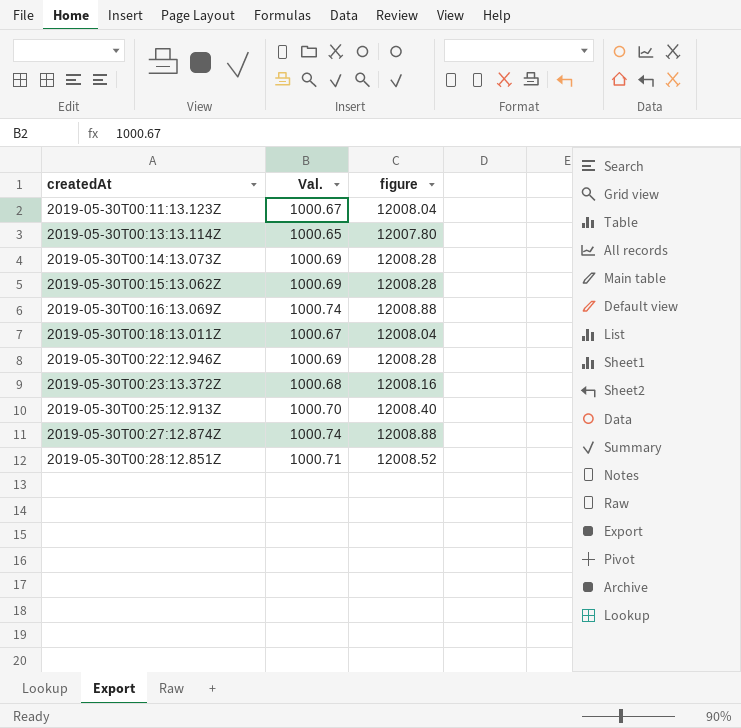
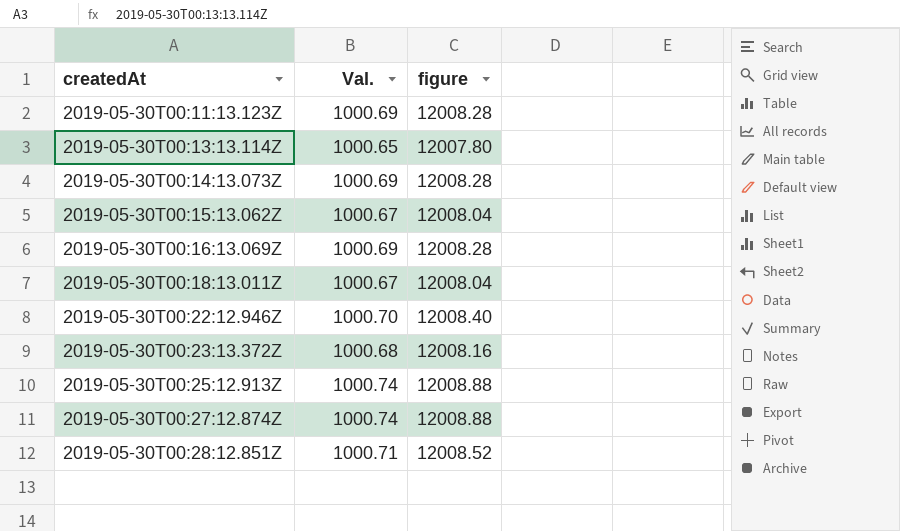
2019-05-30T00:11:13.123Z | Val.: 1000.67 -> 1000.69
2019-05-30T00:11:13.123Z | figure: 12008.04 -> 12008.28
2019-05-30T00:15:13.062Z | Val.: 1000.69 -> 1000.67
2019-05-30T00:15:13.062Z | figure: 12008.28 -> 12008.04
2019-05-30T00:16:13.069Z | Val.: 1000.74 -> 1000.69
2019-05-30T00:16:13.069Z | figure: 12008.88 -> 12008.28
2019-05-30T00:22:12.946Z | Val.: 1000.69 -> 1000.70
2019-05-30T00:22:12.946Z | figure: 12008.28 -> 12008.40
2019-05-30T00:25:12.913Z | Val.: 1000.70 -> 1000.74
2019-05-30T00:25:12.913Z | figure: 12008.40 -> 12008.88

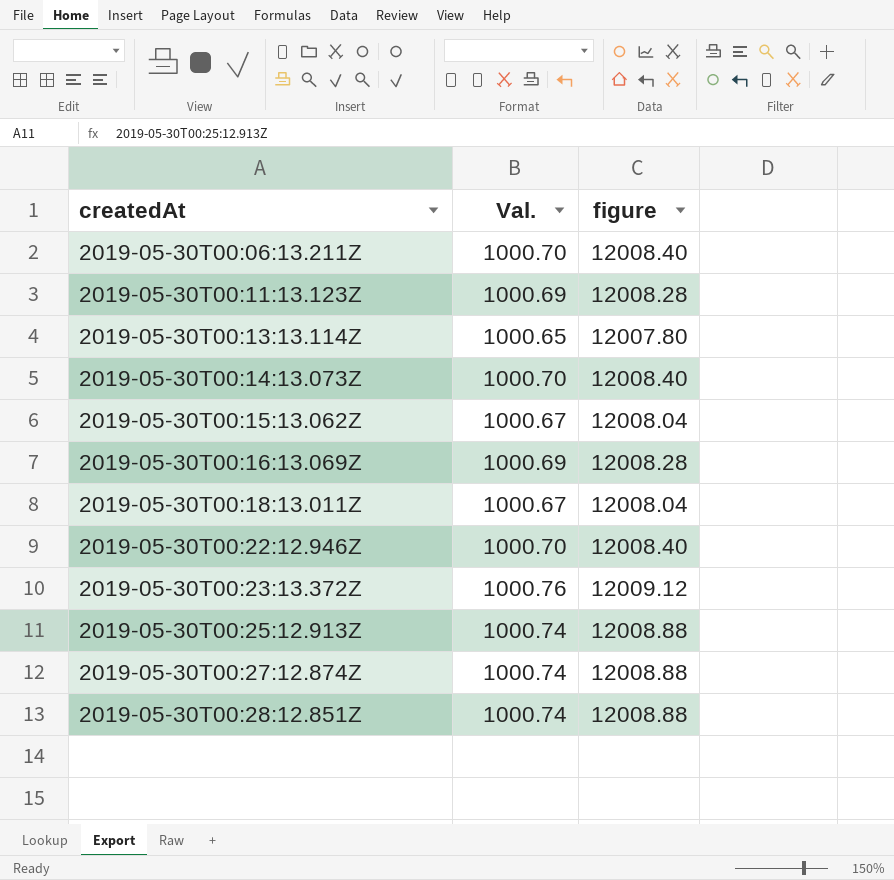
row 2019-05-30T00:06:13.211Z: none -> 1000.70 | 12008.40
2019-05-30T00:14:13.073Z | Val.: 1000.69 -> 1000.70
2019-05-30T00:14:13.073Z | figure: 12008.28 -> 12008.40
2019-05-30T00:23:13.372Z | Val.: 1000.68 -> 1000.76
2019-05-30T00:23:13.372Z | figure: 12008.16 -> 12009.12
2019-05-30T00:28:12.851Z | Val.: 1000.71 -> 1000.74
2019-05-30T00:28:12.851Z | figure: 12008.52 -> 12008.88

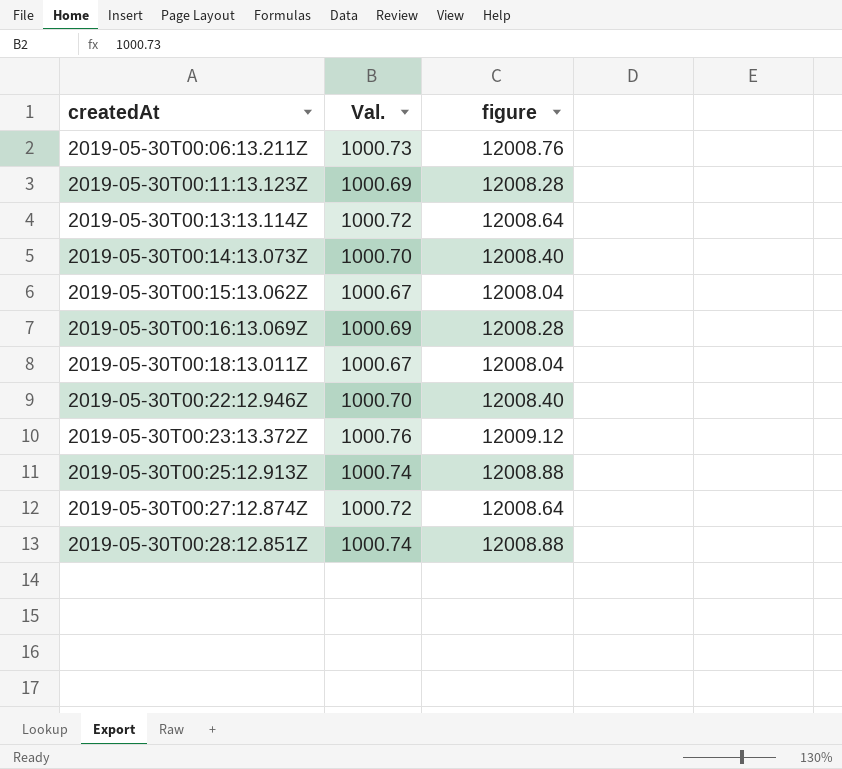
2019-05-30T00:06:13.211Z | Val.: 1000.70 -> 1000.73
2019-05-30T00:06:13.211Z | figure: 12008.40 -> 12008.76
2019-05-30T00:13:13.114Z | Val.: 1000.65 -> 1000.72
2019-05-30T00:13:13.114Z | figure: 12007.80 -> 12008.64
2019-05-30T00:27:12.874Z | Val.: 1000.74 -> 1000.72
2019-05-30T00:27:12.874Z | figure: 12008.88 -> 12008.64

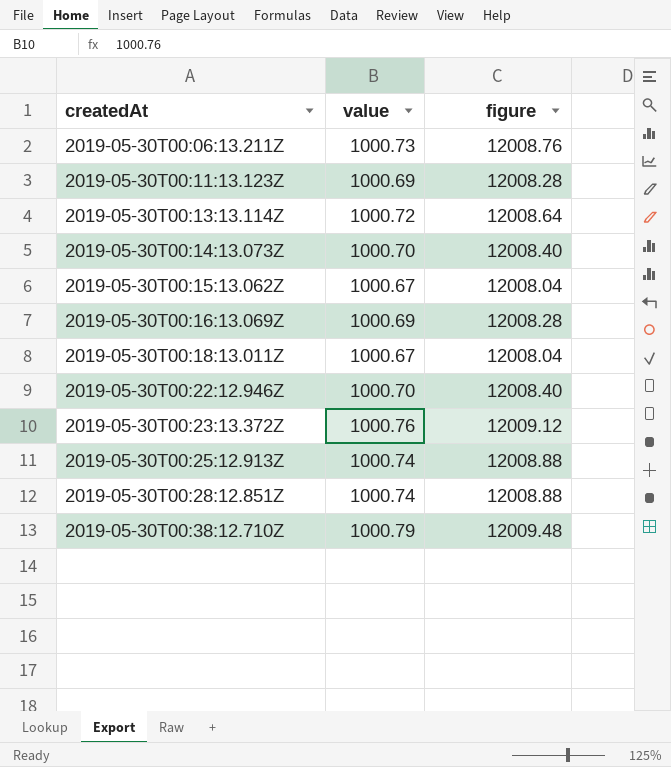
column name: Val. -> value
row 2019-05-30T00:27:12.874Z: 1000.72 | 12008.64 -> none
row 2019-05-30T00:38:12.710Z: none -> 1000.79 | 12009.48

